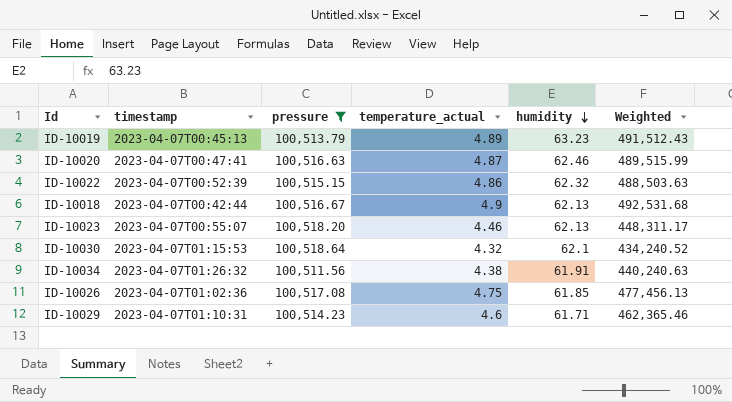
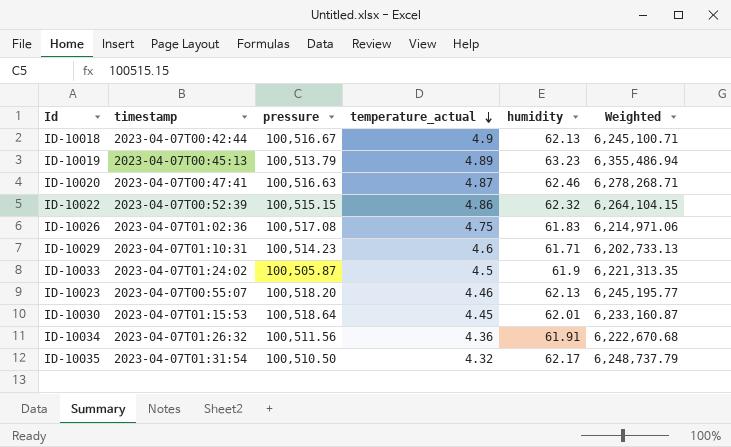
filter: pressure >= 100,511.56 -> none
row order: humidity descending -> temperature_actual descending
column Weighted | formula: [pressure] * [temperature_actual] -> [pressure] * [humidity]
ID-10026 | humidity: 61.85 -> 61.83
ID-10030 | temperature_actual: 4.32 -> 4.45
ID-10030 | humidity: 62.1 -> 62.01
ID-10034 | temperature_actual: 4.38 -> 4.36

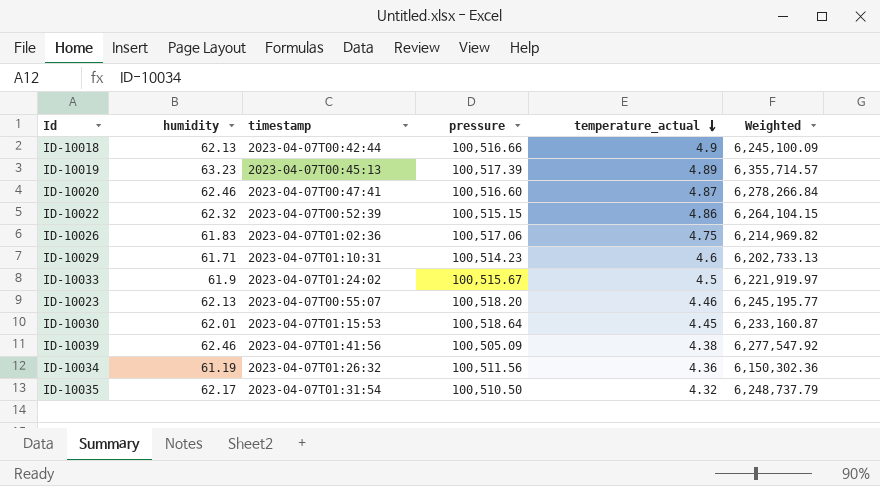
column humidity | position: 5 -> 2
ID-10018 | pressure: 100,516.67 -> 100,516.66
ID-10018 | Weighted: 6,245,100.71 -> 6,245,100.09
ID-10019 | pressure: 100,513.79 -> 100,517.39
ID-10019 | Weighted: 6,355,486.94 -> 6,355,714.57
ID-10020 | pressure: 100,516.63 -> 100,516.60
ID-10020 | Weighted: 6,278,268.71 -> 6,278,266.84
ID-10026 | pressure: 100,517.08 -> 100,517.06
ID-10026 | Weighted: 6,214,971.06 -> 6,214,969.82
ID-10033 | pressure: 100,505.87 -> 100,515.67
ID-10033 | Weighted: 6,221,313.35 -> 6,221,919.97
row ID-10039: none -> 62.46 | 2023-04-07T01:41:56 | 100,505.09 | 4.38 | 6,277,547.92
ID-10034 | humidity: 61.91 -> 61.19
ID-10034 | Weighted: 6,222,670.68 -> 6,150,302.36

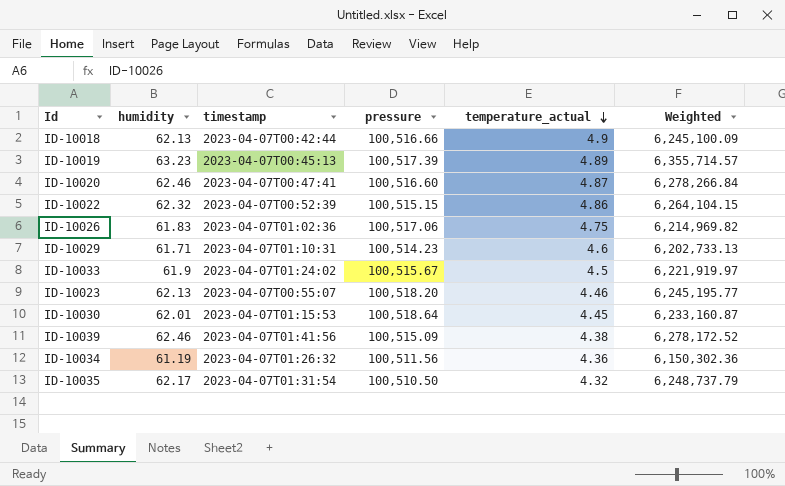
ID-10039 | pressure: 100,505.09 -> 100,515.09
ID-10039 | Weighted: 6,277,547.92 -> 6,278,172.52

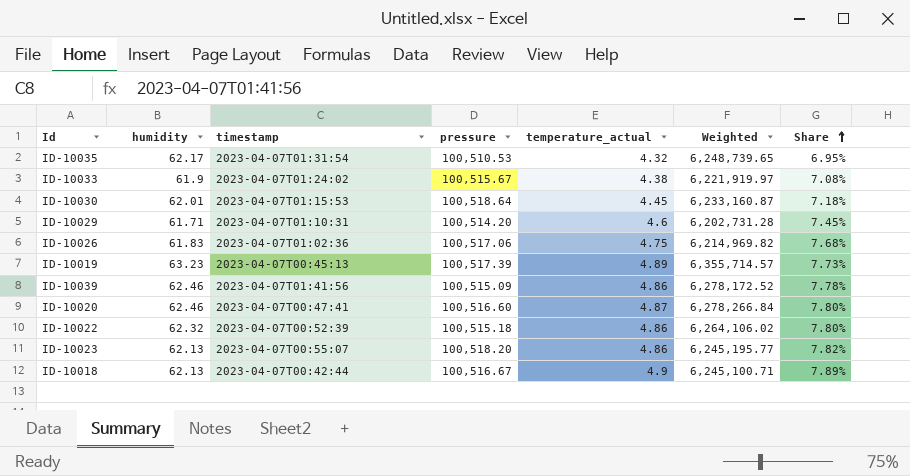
row order: temperature_actual descending -> Share ascending
column Share | formula: none -> [temperature_actual] / [humidity]
row ID-10034: 61.19 | 2023-04-07T01:26:32 | 100,511.56 | 4.36 | 6,150,302.36 -> none
ID-10035 | pressure: 100,510.50 -> 100,510.53
ID-10035 | Weighted: 6,248,737.79 -> 6,248,739.65
ID-10033 | temperature_actual: 4.5 -> 4.38
ID-10029 | pressure: 100,514.23 -> 100,514.20
ID-10029 | Weighted: 6,202,733.13 -> 6,202,731.28
ID-10039 | temperature_actual: 4.38 -> 4.86
ID-10022 | pressure: 100,515.15 -> 100,515.18
ID-10022 | Weighted: 6,264,104.15 -> 6,264,106.02
ID-10023 | temperature_actual: 4.46 -> 4.86
ID-10018 | pressure: 100,516.66 -> 100,516.67
ID-10018 | Weighted: 6,245,100.09 -> 6,245,100.71

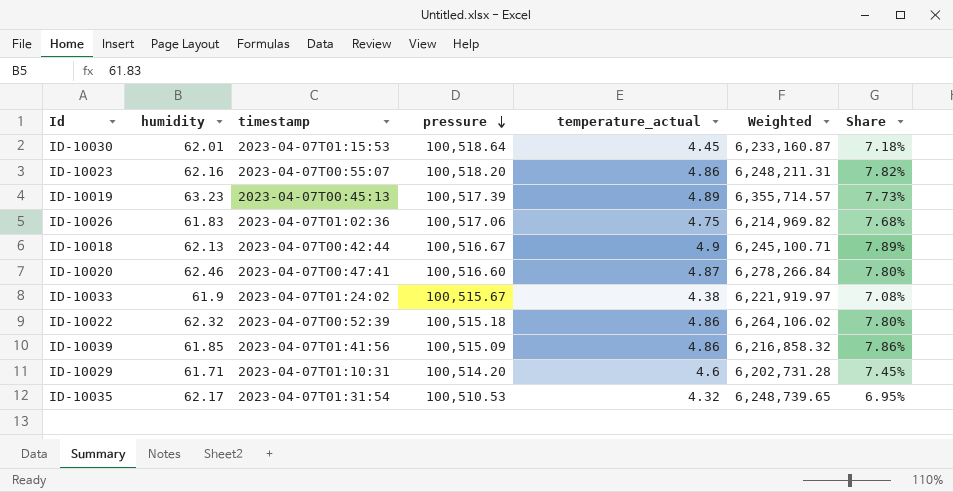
row order: Share ascending -> pressure descending
ID-10023 | humidity: 62.13 -> 62.16
ID-10023 | Weighted: 6,245,195.77 -> 6,248,211.31
ID-10039 | humidity: 62.46 -> 61.85
ID-10039 | Weighted: 6,278,172.52 -> 6,216,858.32
ID-10039 | Share: 7.78% -> 7.86%

